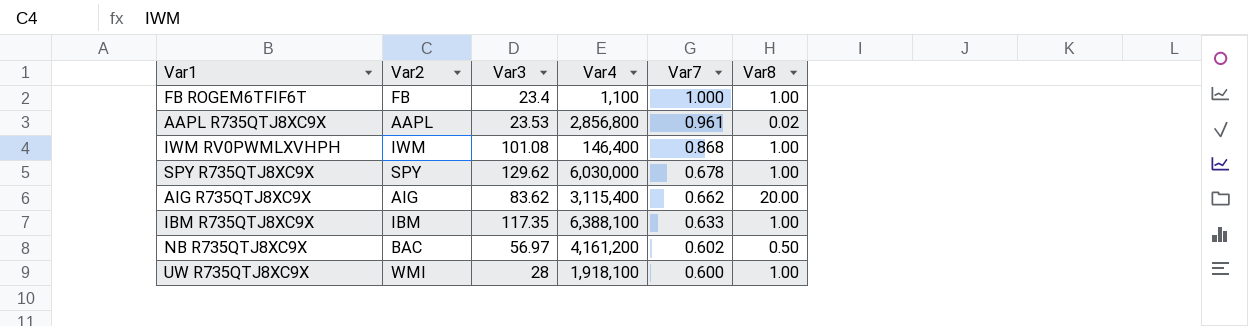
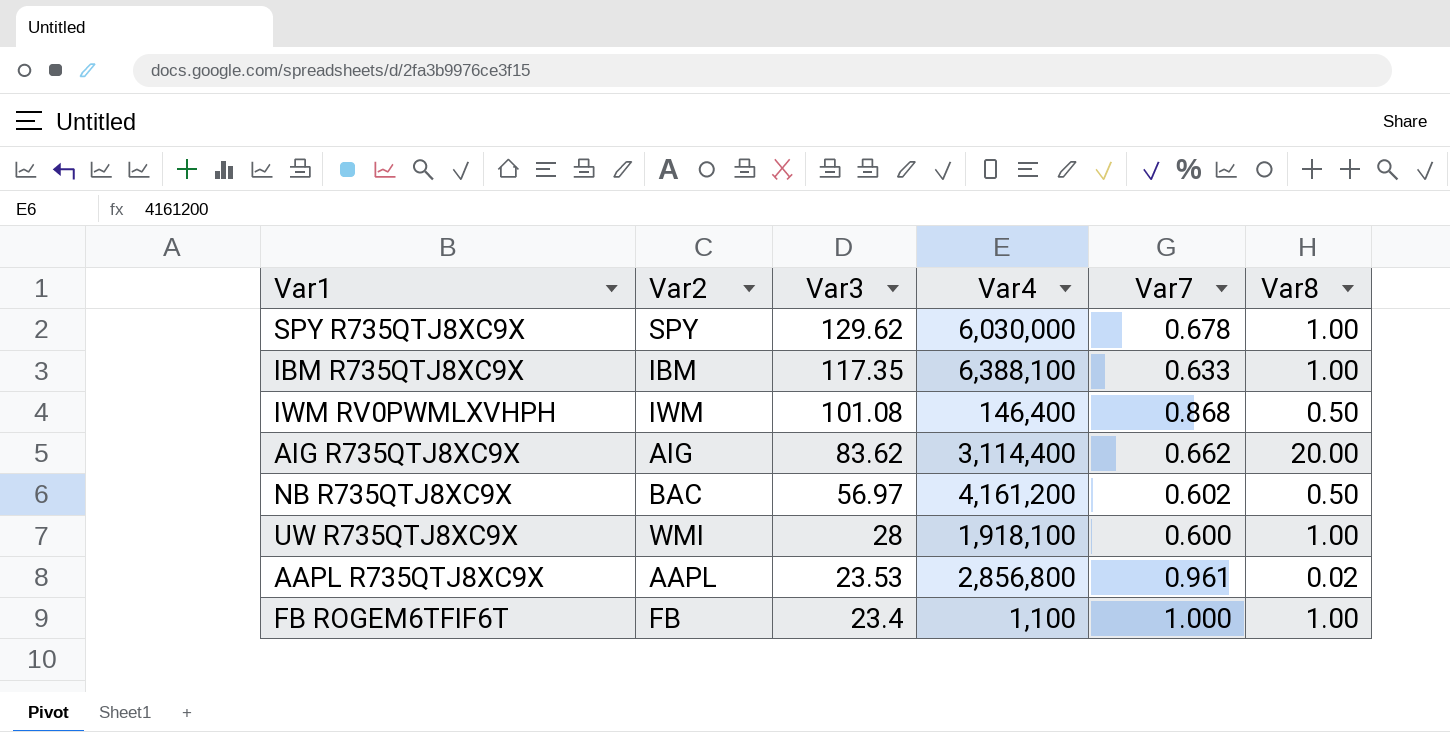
row order: Var7 descending -> Var3 descending
IWM RV0PWMLXVHPH | Var8: 1.00 -> 0.50
AIG R735QTJ8XC9X | Var4: 3,115,400 -> 3,114,400

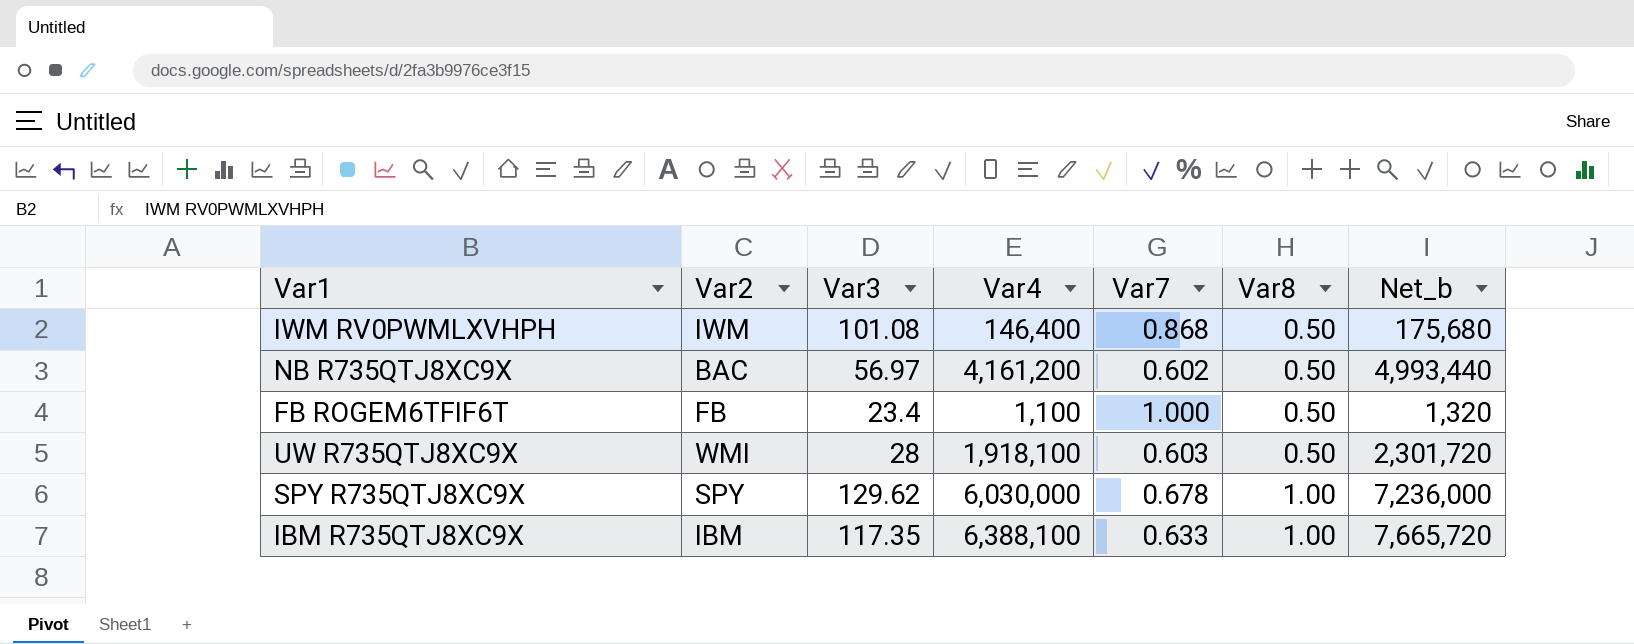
row order: Var3 descending -> Var8 ascending
column Net_b | formula: none -> [Var4] * 1.2
row AIG R735QTJ8XC9X: AIG | 83.62 | 3,114,400 | 0.662 | 20.00 -> none
row AAPL R735QTJ8XC9X: AAPL | 23.53 | 2,856,800 | 0.961 | 0.02 -> none
FB ROGEM6TFIF6T | Var8: 1.00 -> 0.50
UW R735QTJ8XC9X | Var7: 0.600 -> 0.603
UW R735QTJ8XC9X | Var8: 1.00 -> 0.50

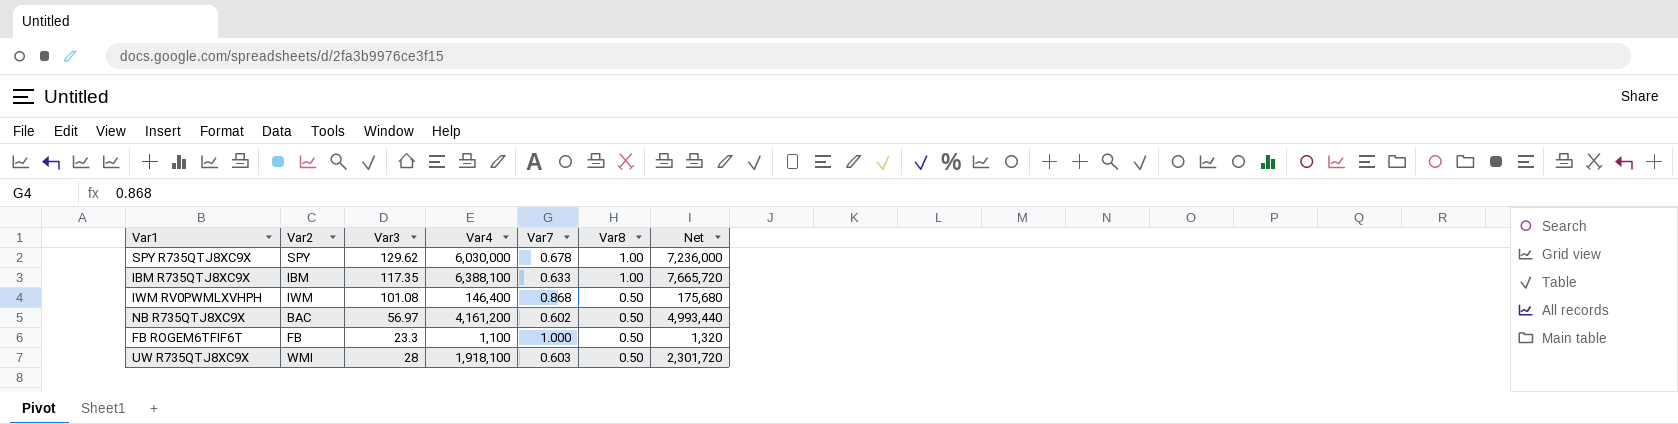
row order: Var8 ascending -> Var8 descending
column name: Net_b -> Net
FB ROGEM6TFIF6T | Var3: 23.4 -> 23.3

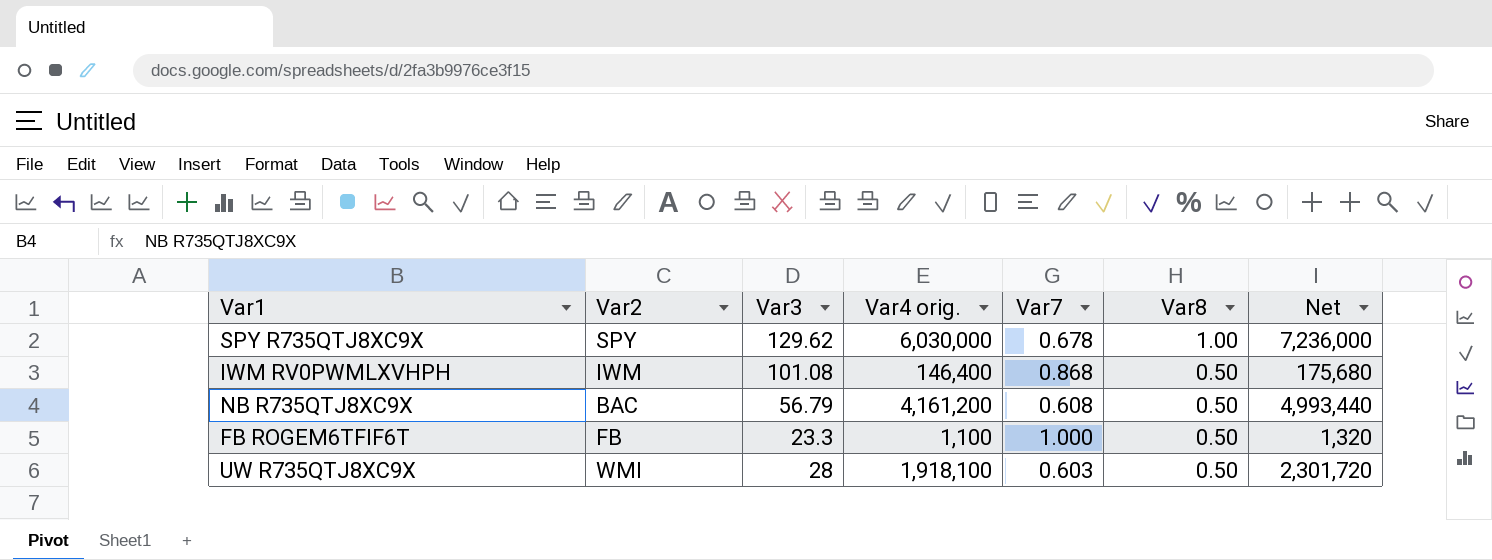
column name: Var4 -> Var4 orig.
row IBM R735QTJ8XC9X: IBM | 117.35 | 6,388,100 | 0.633 | 1.00 | 7,665,720 -> none
NB R735QTJ8XC9X | Var3: 56.97 -> 56.79
NB R735QTJ8XC9X | Var7: 0.602 -> 0.608

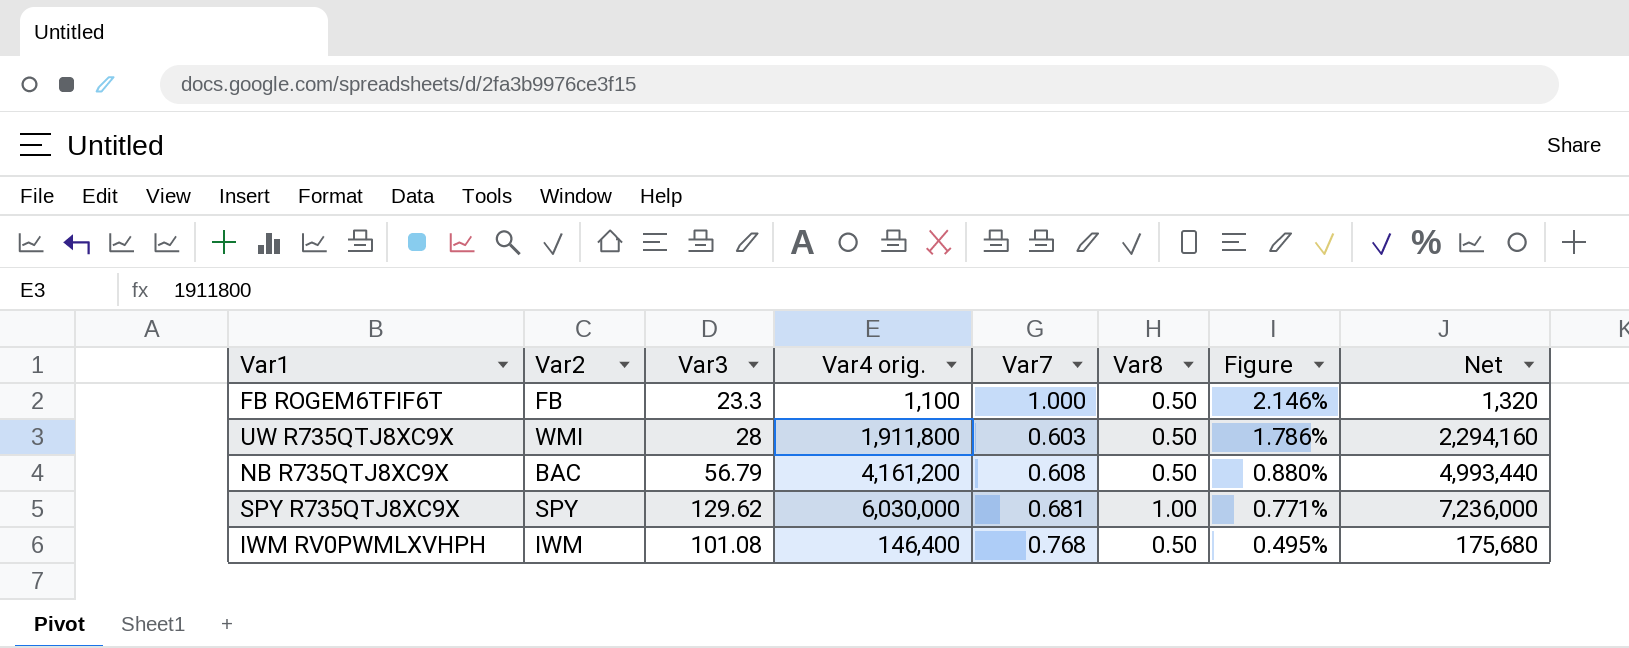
row order: Var8 descending -> Figure descending
column Figure | formula: none -> [Var8] / [Var3]
UW R735QTJ8XC9X | Var4 orig.: 1,918,100 -> 1,911,800
UW R735QTJ8XC9X | Net: 2,301,720 -> 2,294,160
SPY R735QTJ8XC9X | Var7: 0.678 -> 0.681
IWM RV0PWMLXVHPH | Var7: 0.868 -> 0.768

